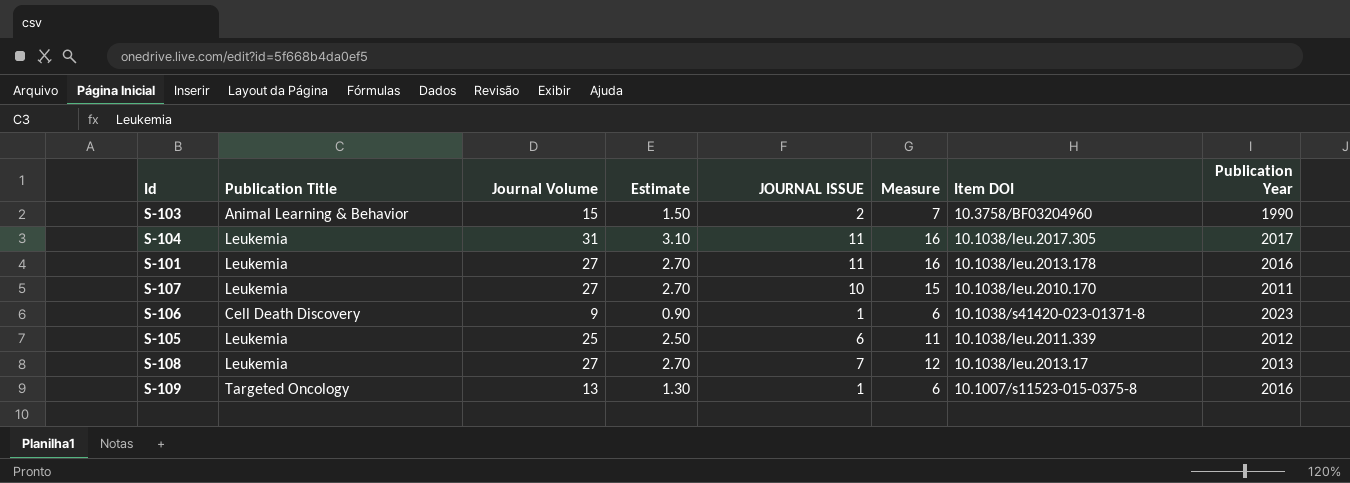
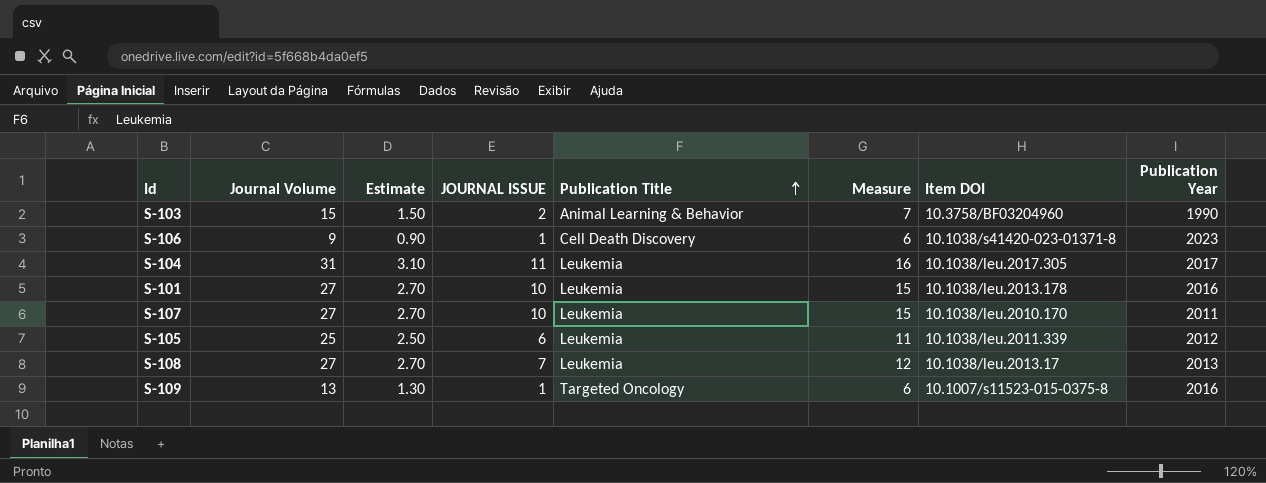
row order: none -> Publication Title ascending
column Publication Title | position: 2 -> 5
S-101 | JOURNAL ISSUE: 11 -> 10
S-101 | Measure: 16 -> 15

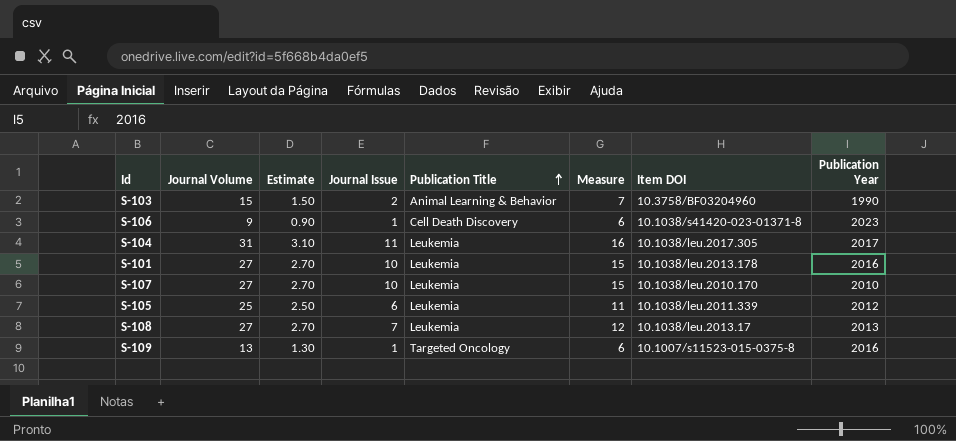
column name: JOURNAL ISSUE -> Journal Issue
S-107 | Publication Year: 2011 -> 2010

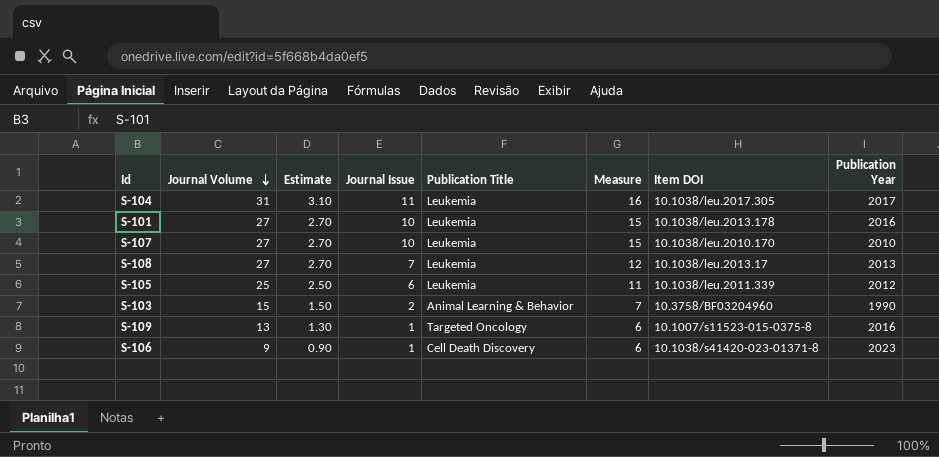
row order: Publication Title ascending -> Journal Volume descending

